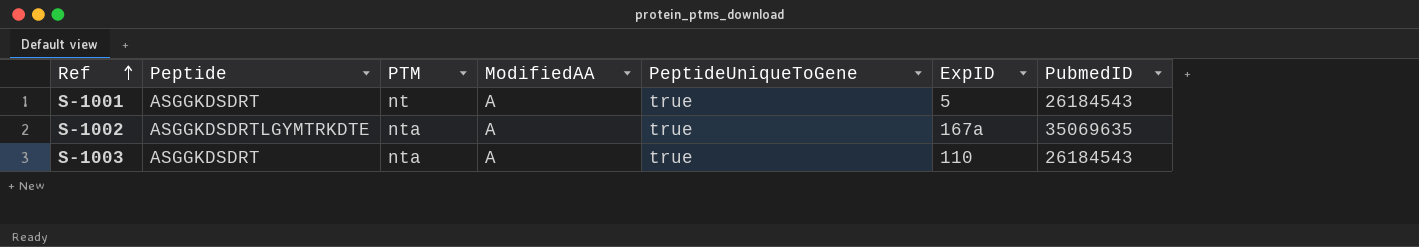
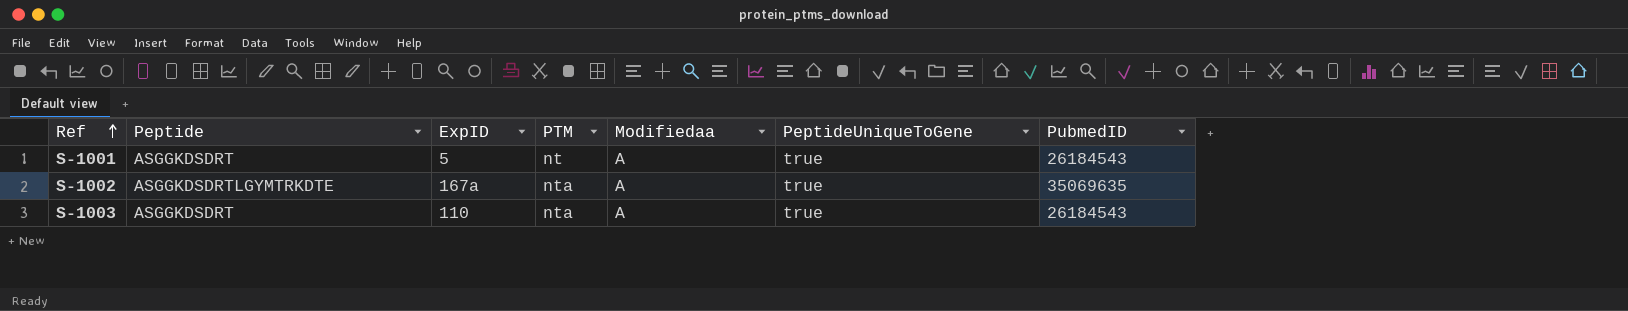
column ExpID | position: 6 -> 3
column name: ModifiedAA -> Modifiedaa

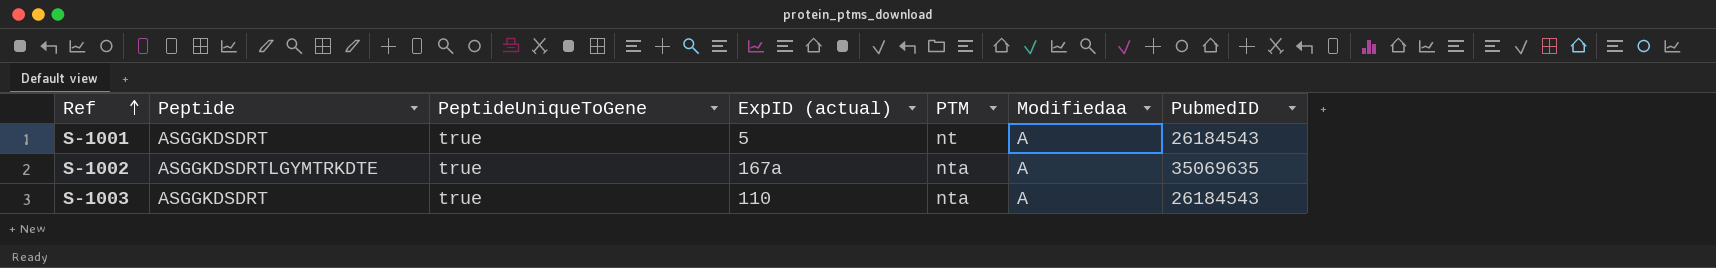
column PeptideUniqueToGene | position: 6 -> 3
column name: ExpID -> ExpID (actual)

